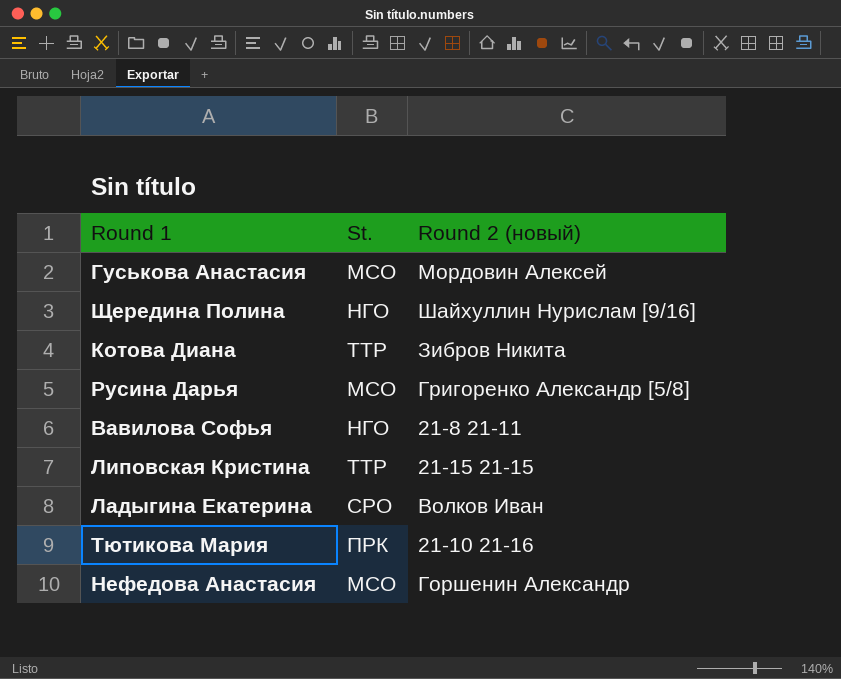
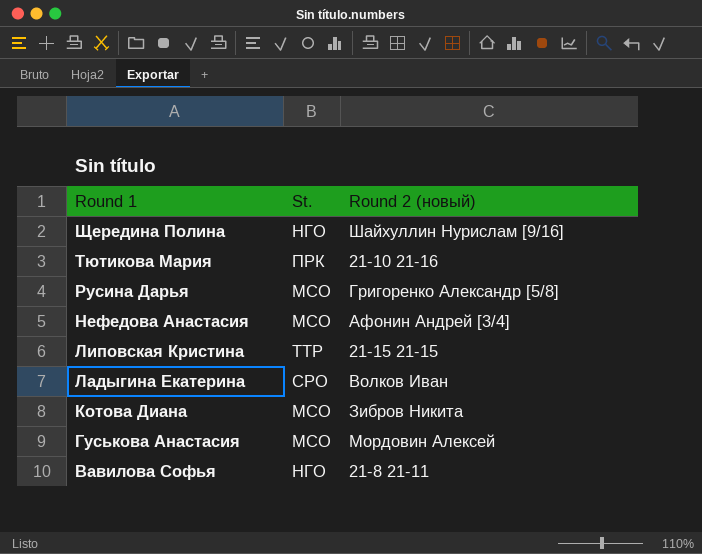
row order: none -> Round 1 descending
Нефедова Анастасия | Round 2 (новый): Горшенин Александр -> Афонин Андрей [3/4]
Котова Диана | St.: ТТР -> МСО

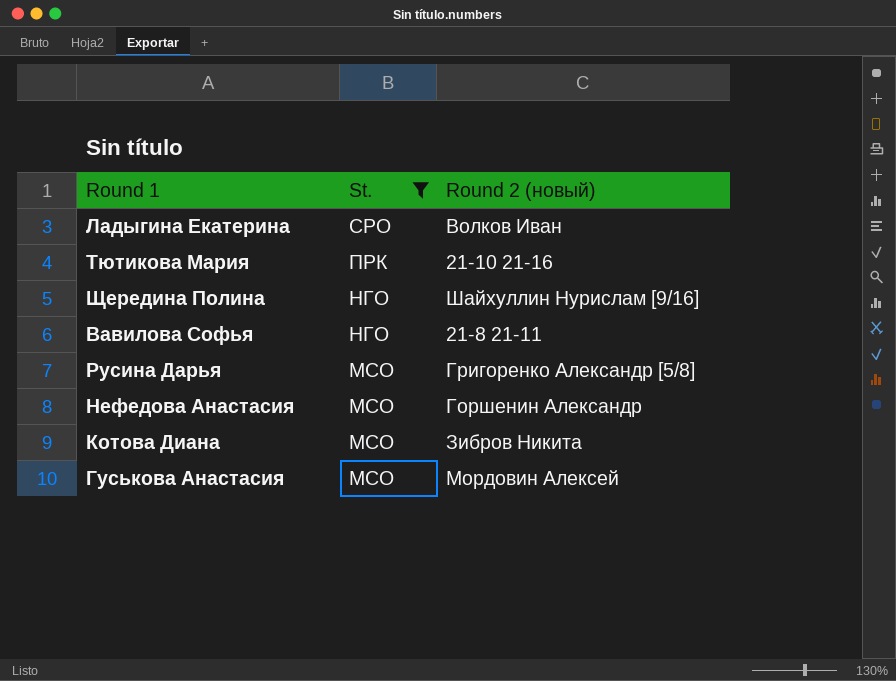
filter: none -> St. != ТТР
row order: Round 1 descending -> St. descending
Нефедова Анастасия | Round 2 (новый): Афонин Андрей [3/4] -> Горшенин Александр

